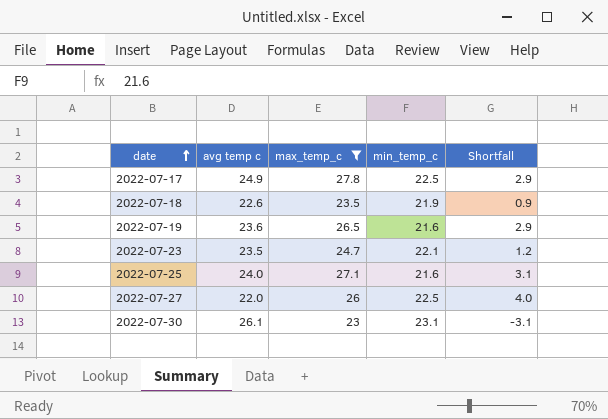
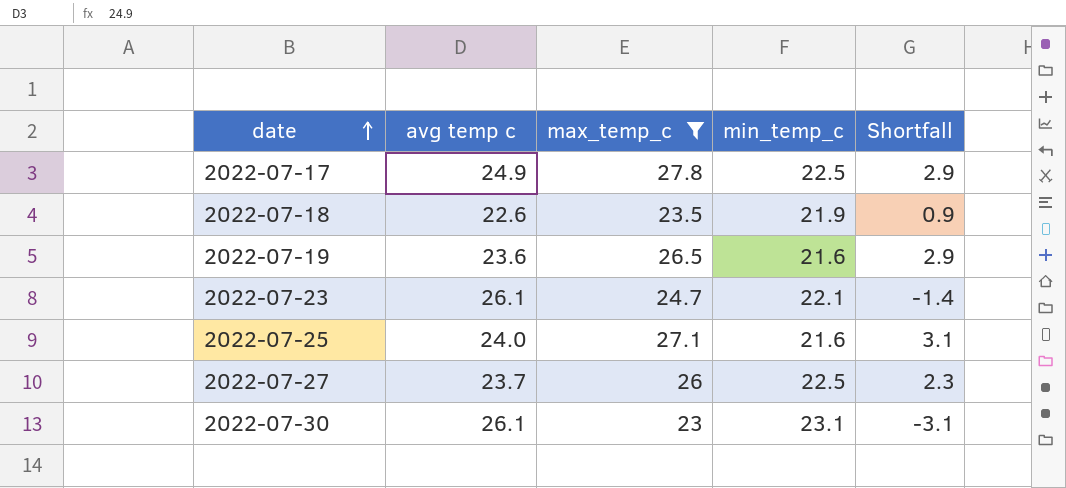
2022-07-23 | avg temp c: 23.5 -> 26.1
2022-07-23 | Shortfall: 1.2 -> -1.4
2022-07-27 | avg temp c: 22.0 -> 23.7
2022-07-27 | Shortfall: 4.0 -> 2.3

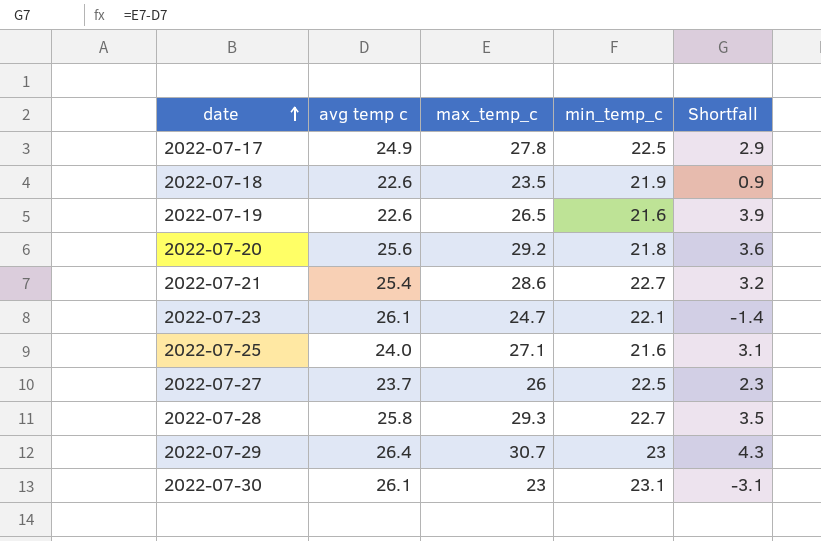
filter: max_temp_c <= 27.8 -> none
2022-07-19 | avg temp c: 23.6 -> 22.6
2022-07-19 | Shortfall: 2.9 -> 3.9

